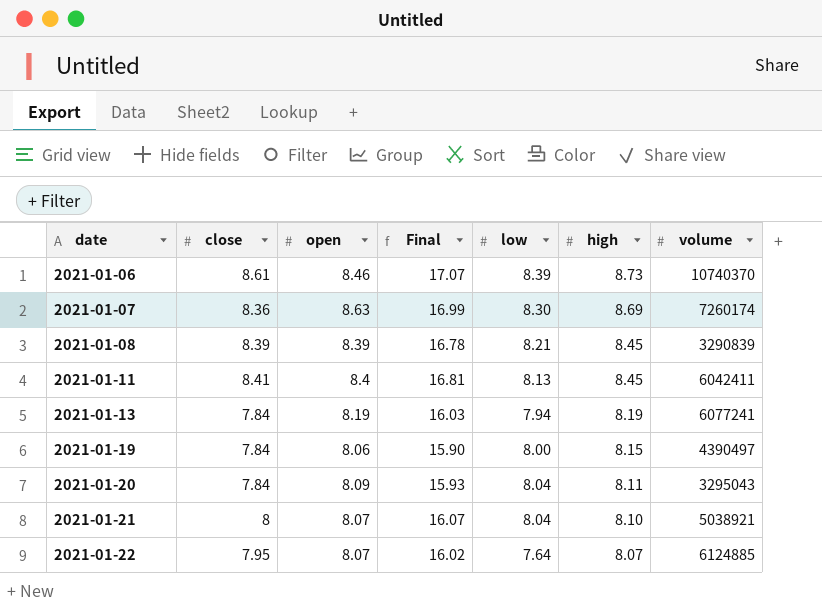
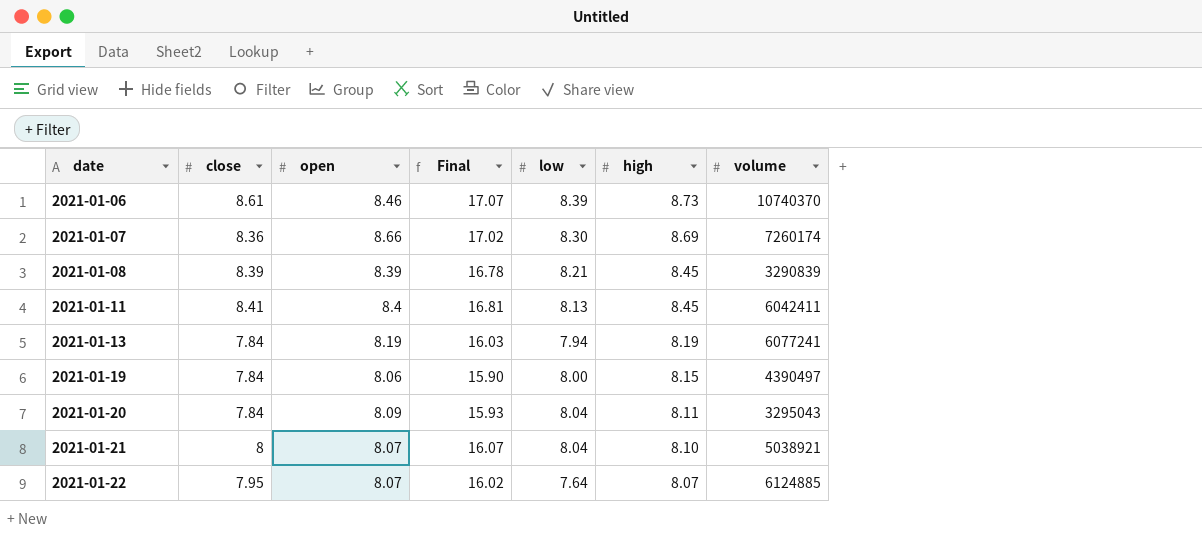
2021-01-07 | open: 8.63 -> 8.66
2021-01-07 | Final: 16.99 -> 17.02

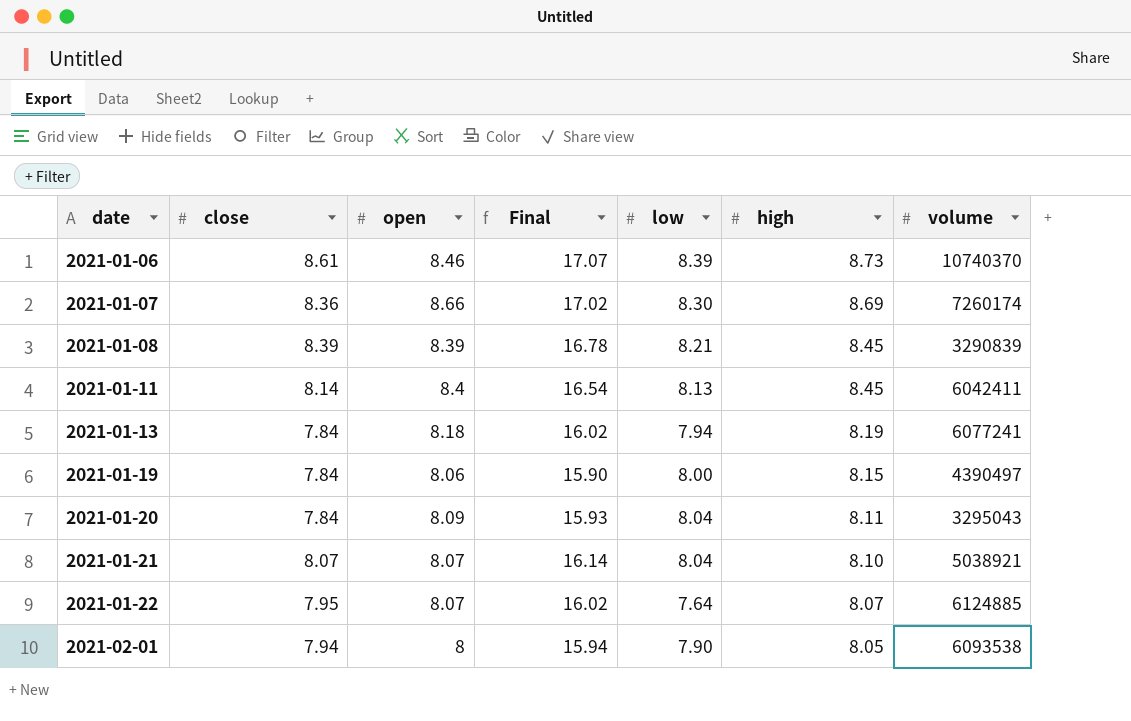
2021-01-11 | close: 8.41 -> 8.14
2021-01-11 | Final: 16.81 -> 16.54
2021-01-13 | open: 8.19 -> 8.18
2021-01-13 | Final: 16.03 -> 16.02
2021-01-21 | close: 8 -> 8.07
2021-01-21 | Final: 16.07 -> 16.14
row 2021-02-01: none -> 7.94 | 8 | 15.94 | 7.90 | 8.05 | 6093538

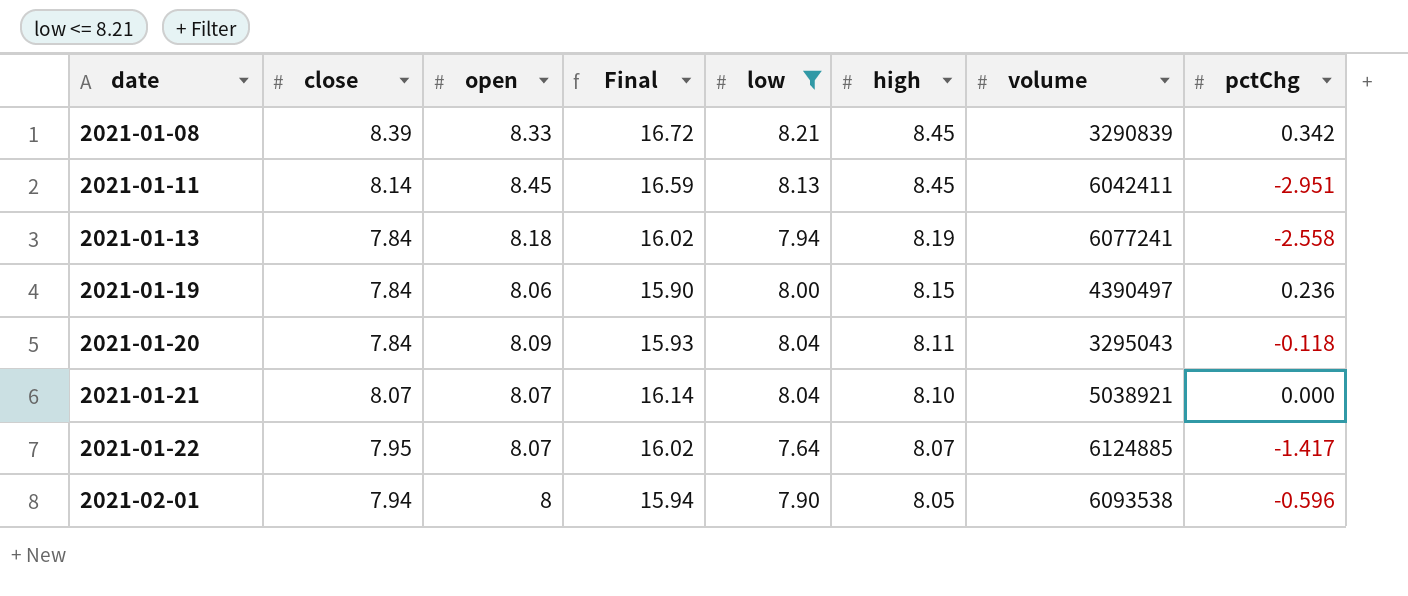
filter: none -> low <= 8.21
column pctChg | position: none -> 8
2021-01-08 | open: 8.39 -> 8.33
2021-01-08 | Final: 16.78 -> 16.72
2021-01-11 | open: 8.4 -> 8.45
2021-01-11 | Final: 16.54 -> 16.59

